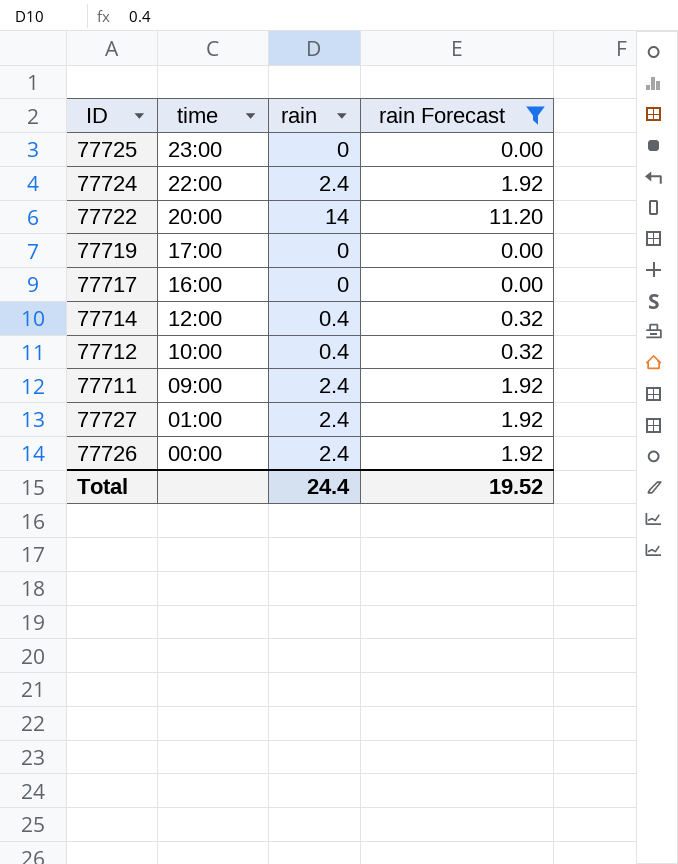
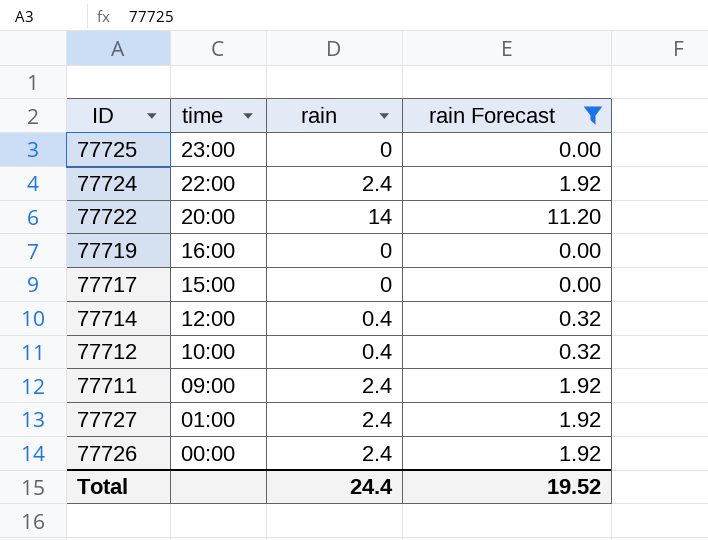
77719 | time: 17:00 -> 16:00
77717 | time: 16:00 -> 15:00

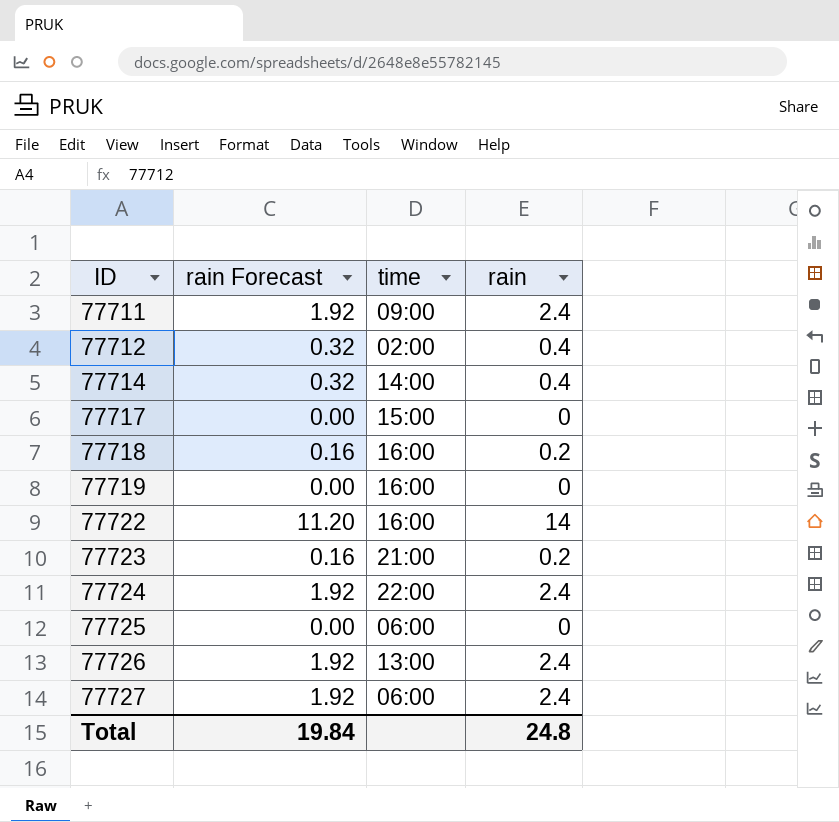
filter: rain Forecast != 0.16 -> none
row order: time descending -> ID ascending
column rain Forecast | position: 4 -> 2
77712 | time: 10:00 -> 02:00
77714 | time: 12:00 -> 14:00
77722 | time: 20:00 -> 16:00
77725 | time: 23:00 -> 06:00
77726 | time: 00:00 -> 13:00
77727 | time: 01:00 -> 06:00
Total | rain Forecast: 19.52 -> 19.84
Total | rain: 24.4 -> 24.8

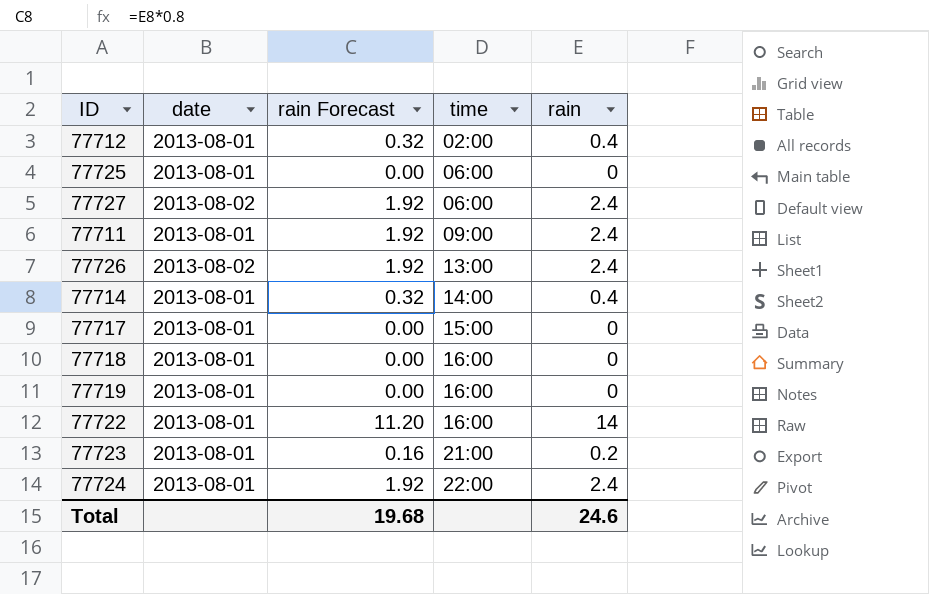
row order: ID ascending -> time ascending
column date | position: none -> 2
77718 | rain Forecast: 0.16 -> 0.00
77718 | rain: 0.2 -> 0
Total | rain Forecast: 19.84 -> 19.68
Total | rain: 24.8 -> 24.6

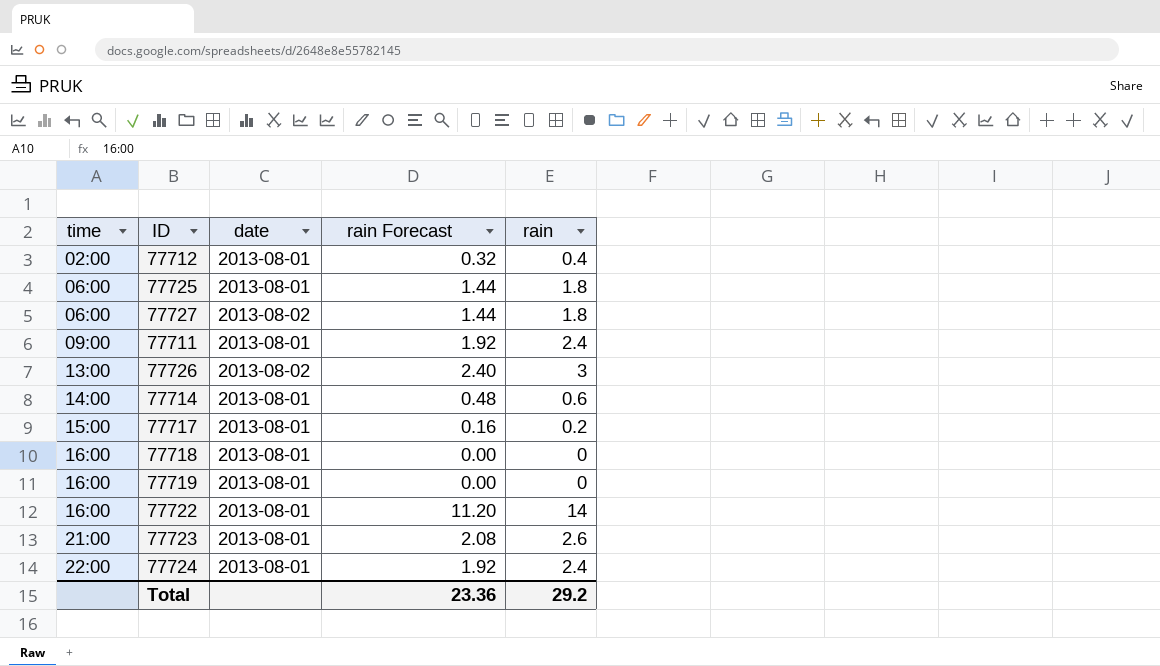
column time | position: 4 -> 1
77725 | rain Forecast: 0.00 -> 1.44
77725 | rain: 0 -> 1.8
77727 | rain Forecast: 1.92 -> 1.44
77727 | rain: 2.4 -> 1.8
77726 | rain Forecast: 1.92 -> 2.40
77726 | rain: 2.4 -> 3
77714 | rain Forecast: 0.32 -> 0.48
77714 | rain: 0.4 -> 0.6
77717 | rain Forecast: 0.00 -> 0.16
77717 | rain: 0 -> 0.2
77723 | rain Forecast: 0.16 -> 2.08
77723 | rain: 0.2 -> 2.6
Total | rain Forecast: 19.68 -> 23.36
Total | rain: 24.6 -> 29.2

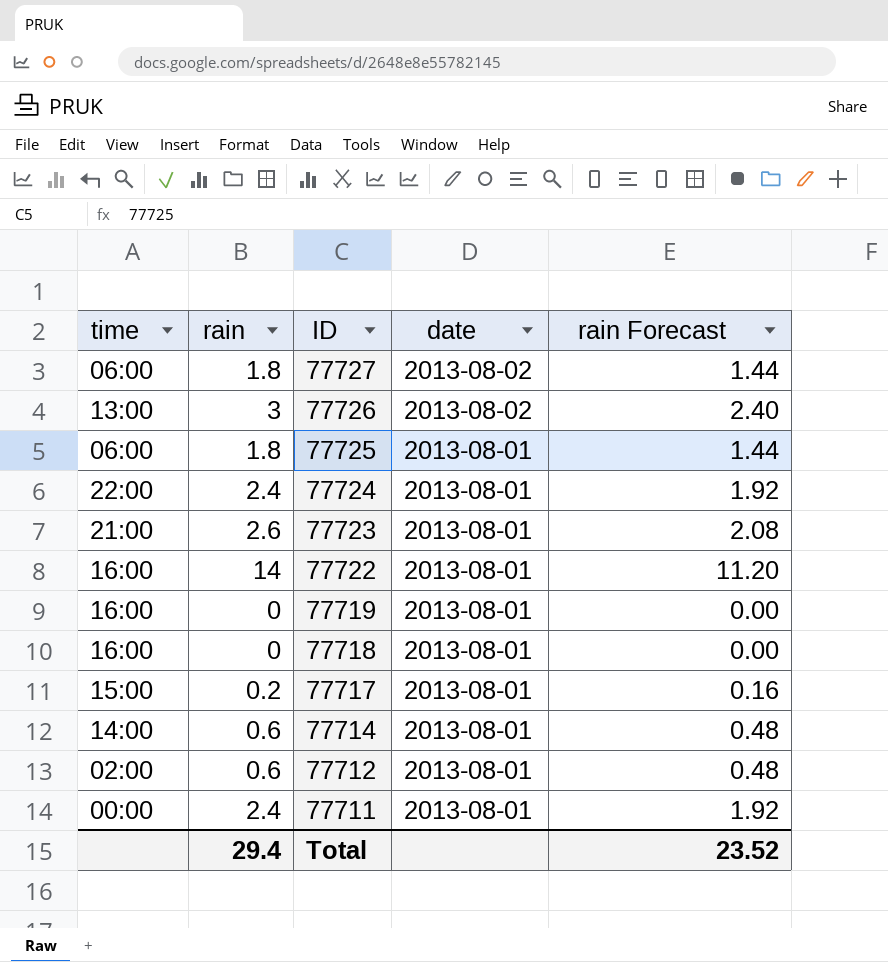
row order: time ascending -> ID descending
column rain | position: 5 -> 2
77712 | rain: 0.4 -> 0.6
77712 | rain Forecast: 0.32 -> 0.48
77711 | time: 09:00 -> 00:00
Total | rain: 29.2 -> 29.4
Total | rain Forecast: 23.36 -> 23.52

